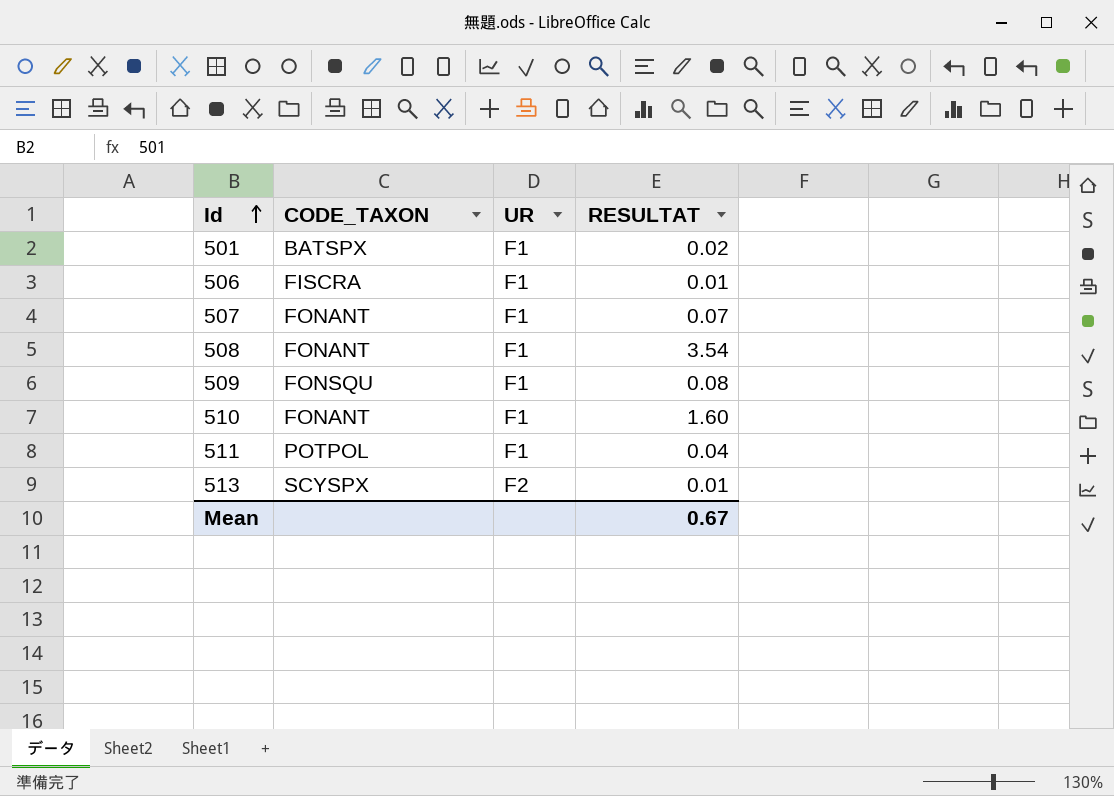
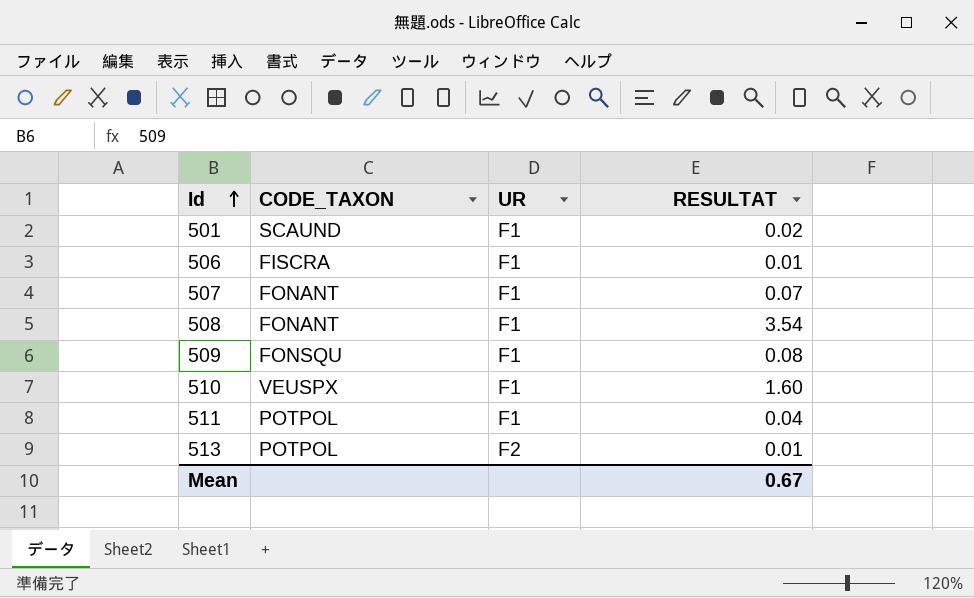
501 | CODE_TAXON: BATSPX -> SCAUND
510 | CODE_TAXON: FONANT -> VEUSPX
513 | CODE_TAXON: SCYSPX -> POTPOL

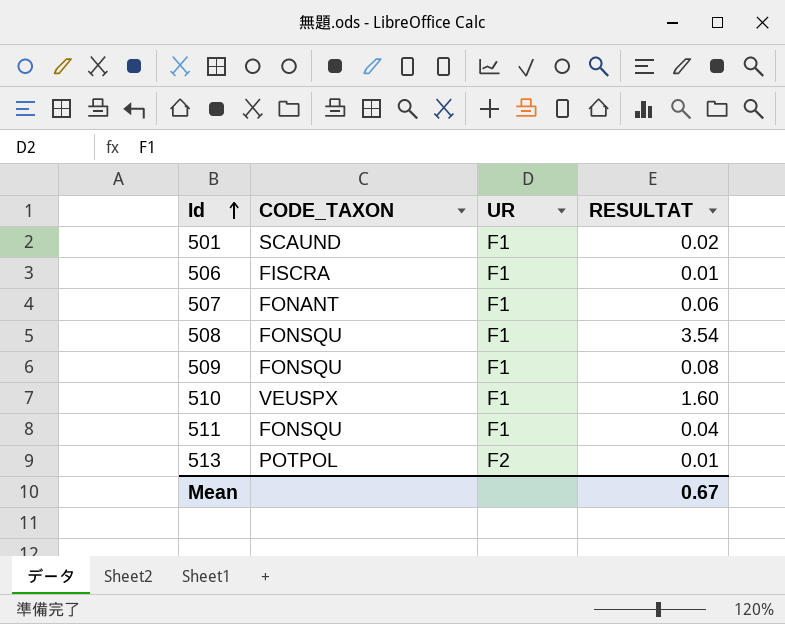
507 | RESULTAT: 0.07 -> 0.06
508 | CODE_TAXON: FONANT -> FONSQU
511 | CODE_TAXON: POTPOL -> FONSQU

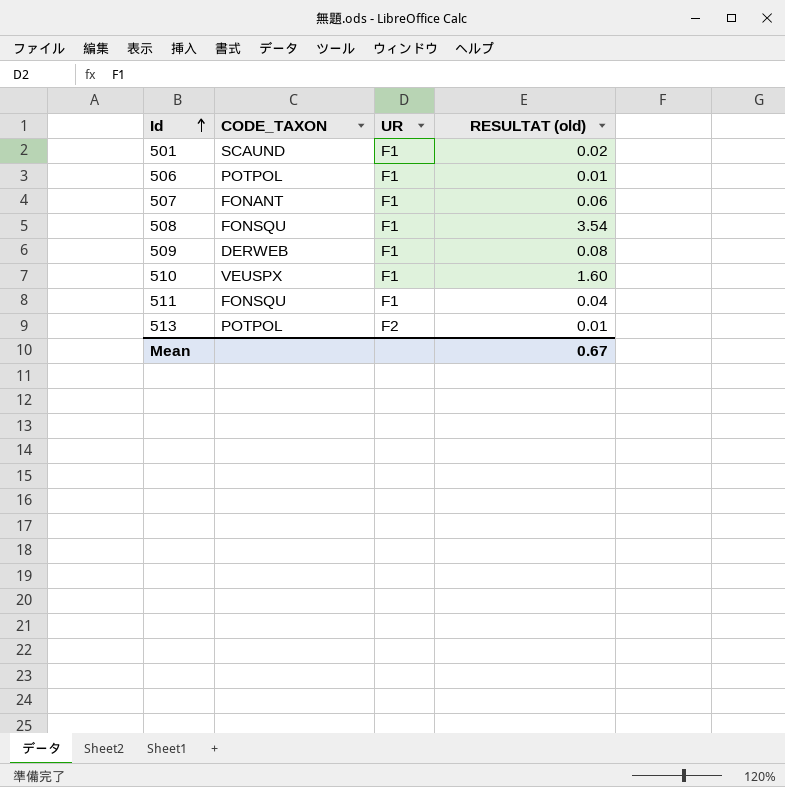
column name: RESULTAT -> RESULTAT (old)
506 | CODE_TAXON: FISCRA -> POTPOL
509 | CODE_TAXON: FONSQU -> DERWEB

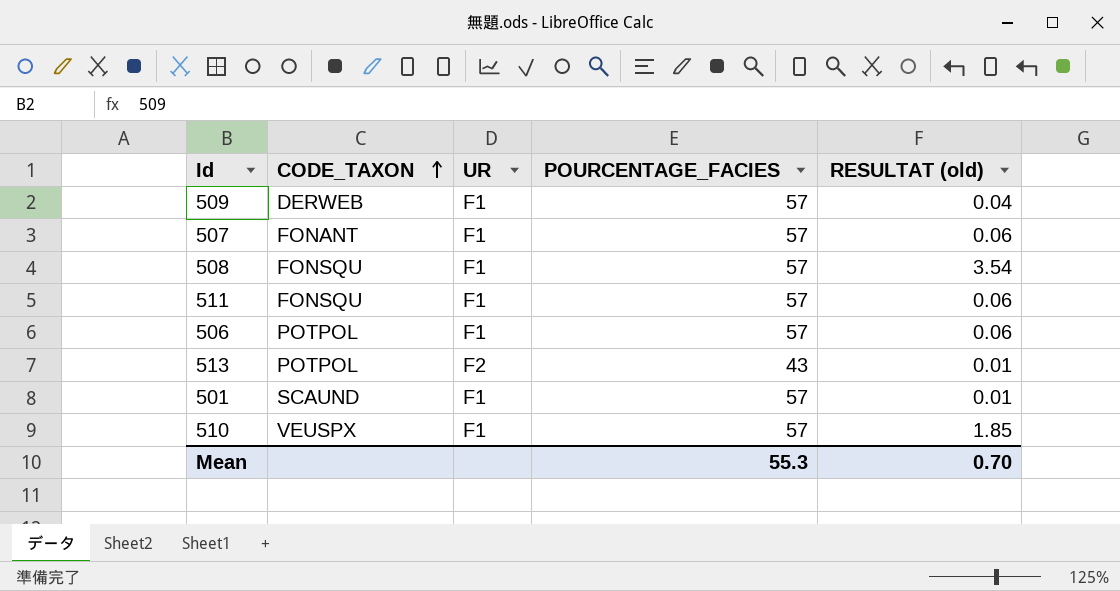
row order: Id ascending -> CODE_TAXON ascending
column POURCENTAGE_FACIES | position: none -> 4
509 | RESULTAT (old): 0.08 -> 0.04
511 | RESULTAT (old): 0.04 -> 0.06
506 | RESULTAT (old): 0.01 -> 0.06
501 | RESULTAT (old): 0.02 -> 0.01
510 | RESULTAT (old): 1.60 -> 1.85
Mean | RESULTAT (old): 0.67 -> 0.70

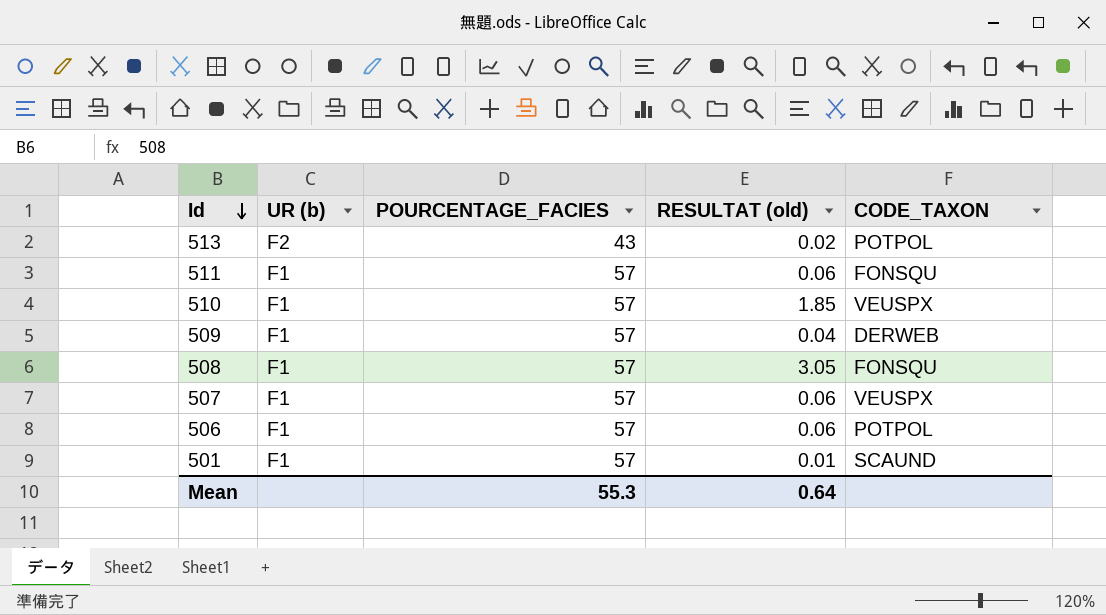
row order: CODE_TAXON ascending -> Id descending
column name: UR -> UR (b)
column CODE_TAXON | position: 2 -> 5
513 | RESULTAT (old): 0.01 -> 0.02
508 | RESULTAT (old): 3.54 -> 3.05
507 | CODE_TAXON: FONANT -> VEUSPX
Mean | RESULTAT (old): 0.70 -> 0.64

